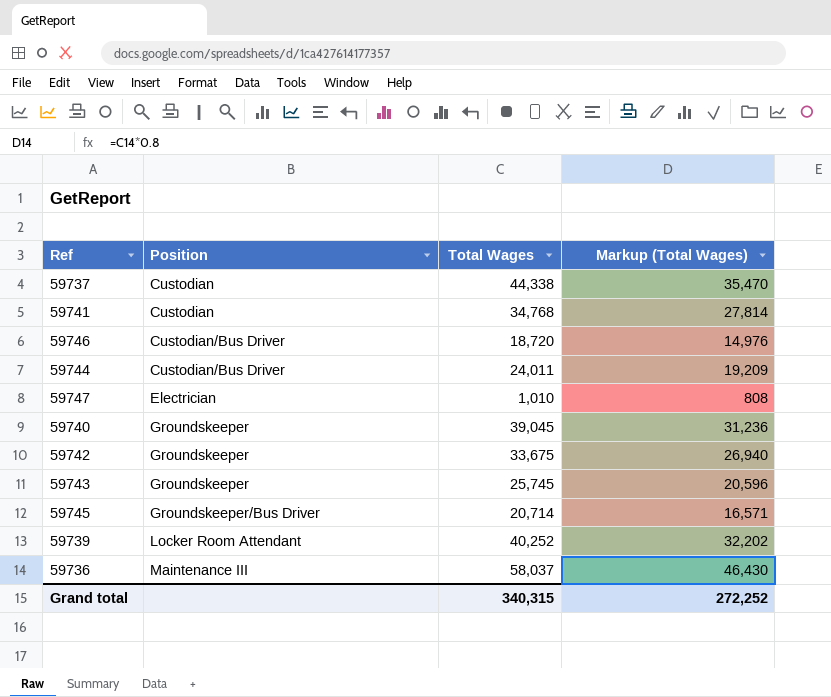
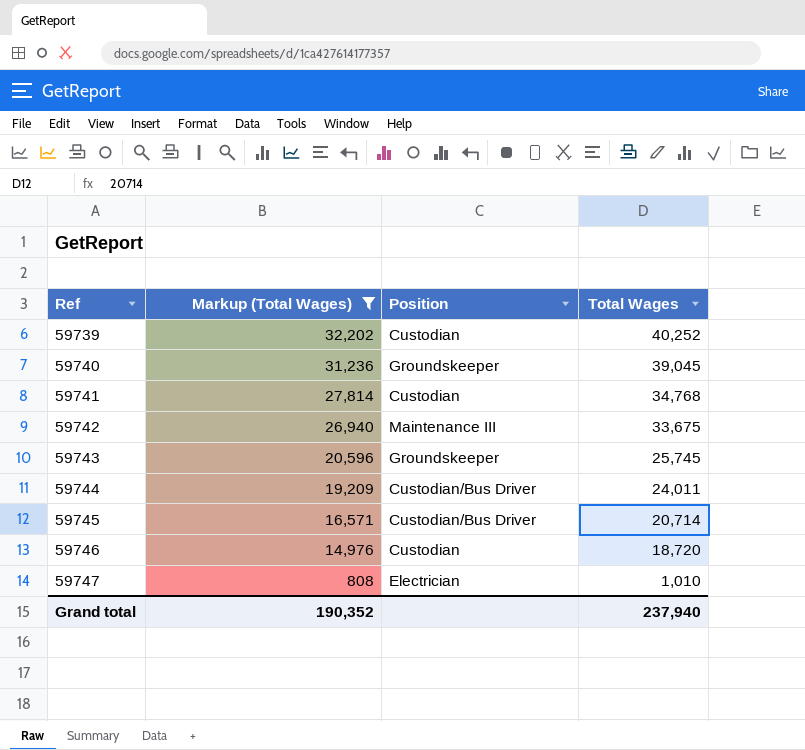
filter: none -> Markup (Total Wages) <= 32,202
row order: Position ascending -> Ref ascending
column Markup (Total Wages) | position: 4 -> 2
59739 | Position: Locker Room Attendant -> Custodian
59742 | Position: Groundskeeper -> Maintenance III
59745 | Position: Groundskeeper/Bus Driver -> Custodian/Bus Driver
59746 | Position: Custodian/Bus Driver -> Custodian
Grand total | Markup (Total Wages): 272,252 -> 190,352
Grand total | Total Wages: 340,315 -> 237,940

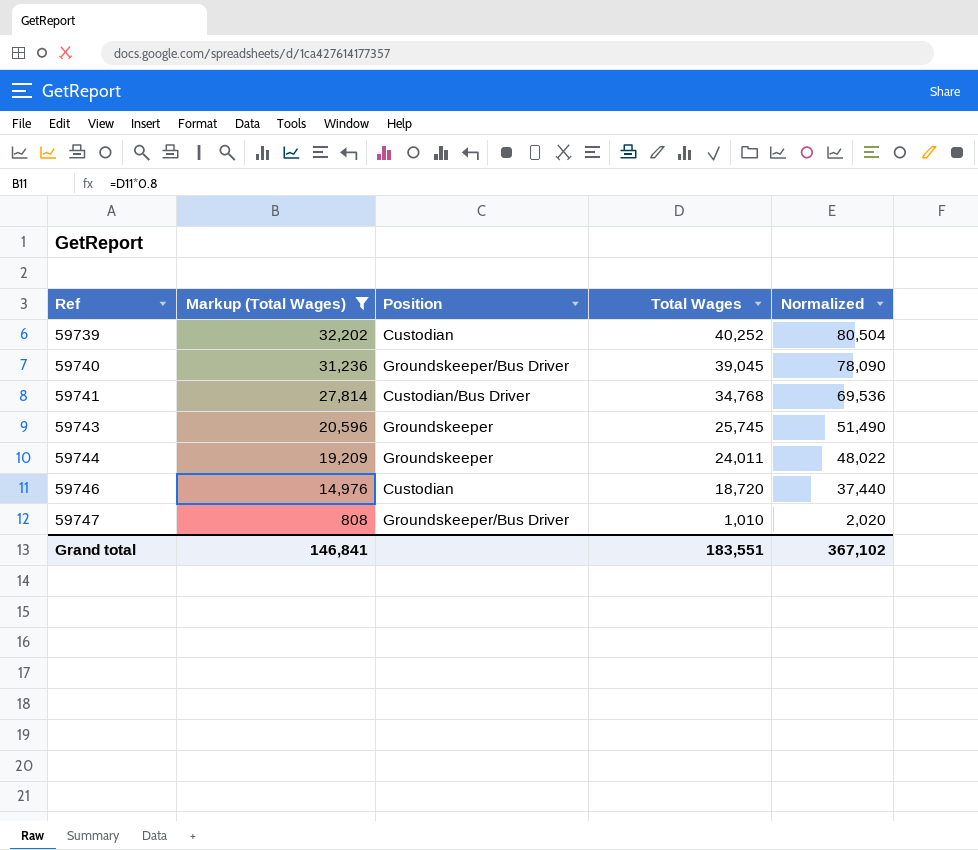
column Normalized | formula: none -> [Total Wages] * 2
row 59742: 26,940 | Maintenance III | 33,675 -> none
row 59745: 16,571 | Custodian/Bus Driver | 20,714 -> none
59740 | Position: Groundskeeper -> Groundskeeper/Bus Driver
59741 | Position: Custodian -> Custodian/Bus Driver
59744 | Position: Custodian/Bus Driver -> Groundskeeper
59747 | Position: Electrician -> Groundskeeper/Bus Driver
Grand total | Markup (Total Wages): 190,352 -> 146,841
Grand total | Total Wages: 237,940 -> 183,551

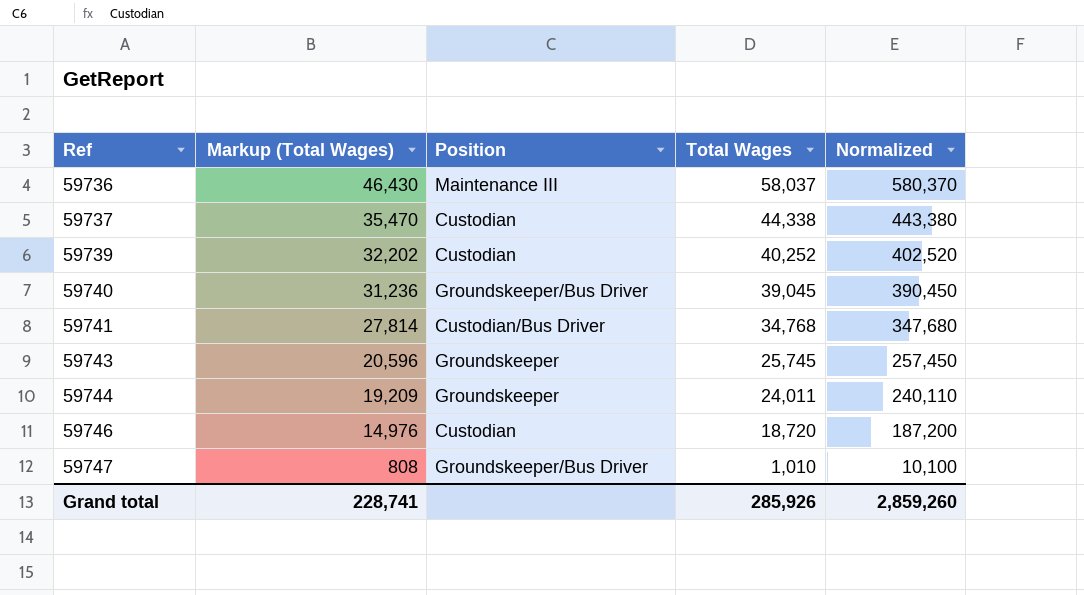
filter: Markup (Total Wages) <= 32,202 -> none
column Normalized | formula: [Total Wages] * 2 -> [Total Wages] * 10
Grand total | Markup (Total Wages): 146,841 -> 228,741
Grand total | Total Wages: 183,551 -> 285,926
Grand total | Normalized: 367,102 -> 2,859,260

